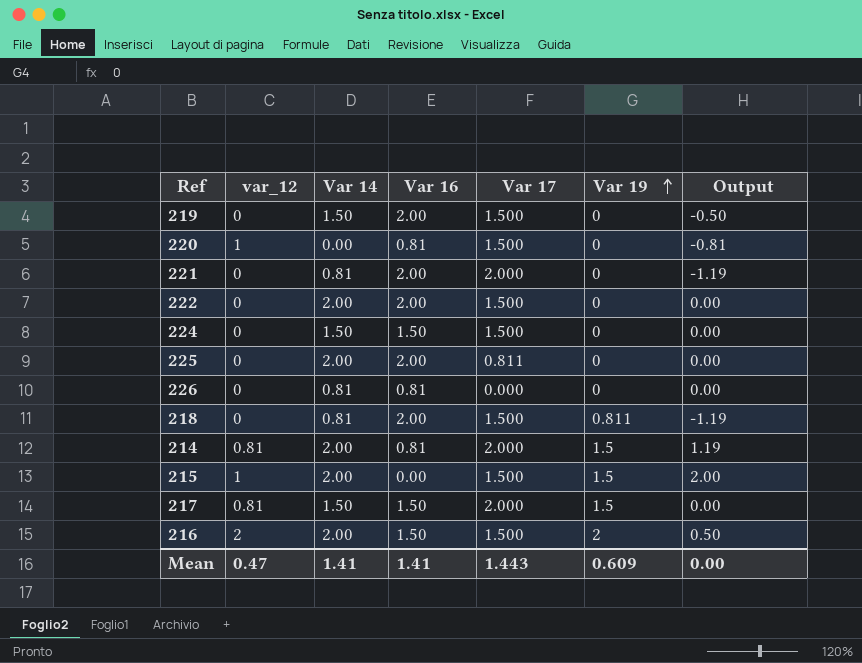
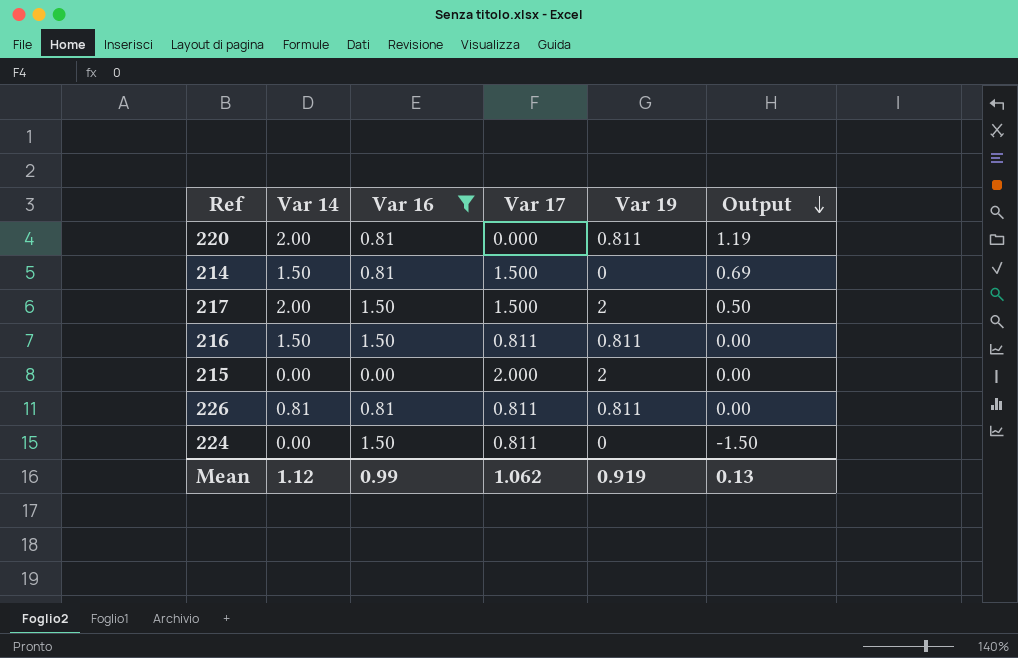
filter: none -> Var 16 != 2.00
row order: Var 19 ascending -> Output descending
column var_12 | position: 2 -> none
220 | Var 14: 0.00 -> 2.00
220 | Var 17: 1.500 -> 0.000
220 | Var 19: 0 -> 0.811
220 | Output: -0.81 -> 1.19
214 | Var 14: 2.00 -> 1.50
214 | Var 17: 2.000 -> 1.500
214 | Var 19: 1.5 -> 0
214 | Output: 1.19 -> 0.69
217 | Var 14: 1.50 -> 2.00
217 | Var 17: 2.000 -> 1.500
217 | Var 19: 1.5 -> 2
217 | Output: 0.00 -> 0.50
216 | Var 14: 2.00 -> 1.50
216 | Var 17: 1.500 -> 0.811
216 | Var 19: 2 -> 0.811
216 | Output: 0.50 -> 0.00
215 | Var 14: 2.00 -> 0.00
215 | Var 17: 1.500 -> 2.000
215 | Var 19: 1.5 -> 2
215 | Output: 2.00 -> 0.00
226 | Var 17: 0.000 -> 0.811
226 | Var 19: 0 -> 0.811
224 | Var 14: 1.50 -> 0.00
224 | Var 17: 1.500 -> 0.811
224 | Output: 0.00 -> -1.50
Mean | Var 14: 1.41 -> 1.12
Mean | Var 16: 1.41 -> 0.99
Mean | Var 17: 1.443 -> 1.062
Mean | Var 19: 0.609 -> 0.919
Mean | Output: 0.00 -> 0.13

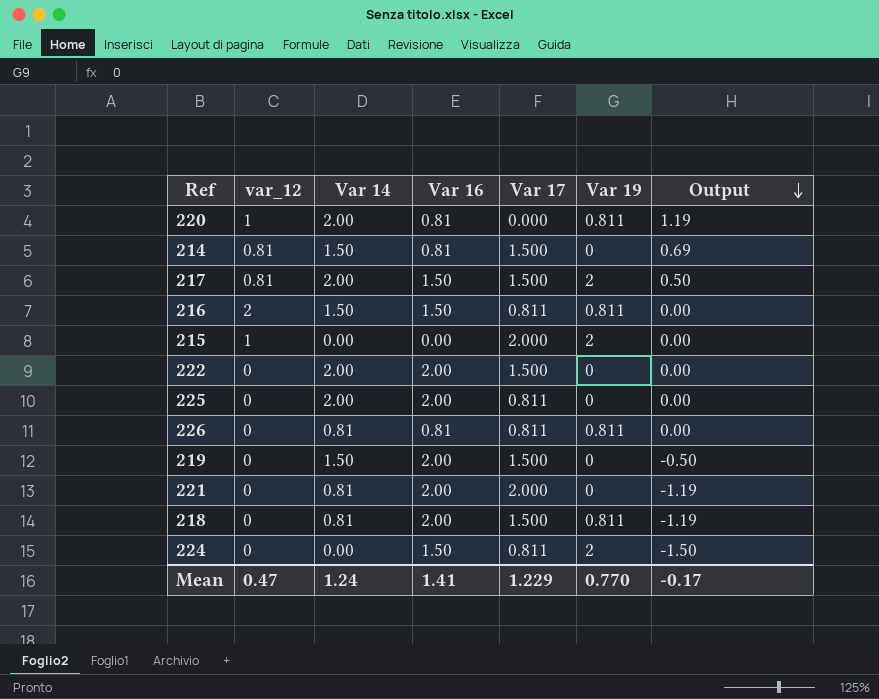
filter: Var 16 != 2.00 -> none
column var_12 | position: none -> 2
224 | Var 19: 0 -> 2
Mean | Var 14: 1.12 -> 1.24
Mean | Var 16: 0.99 -> 1.41
Mean | Var 17: 1.062 -> 1.229
Mean | Var 19: 0.919 -> 0.770
Mean | Output: 0.13 -> -0.17

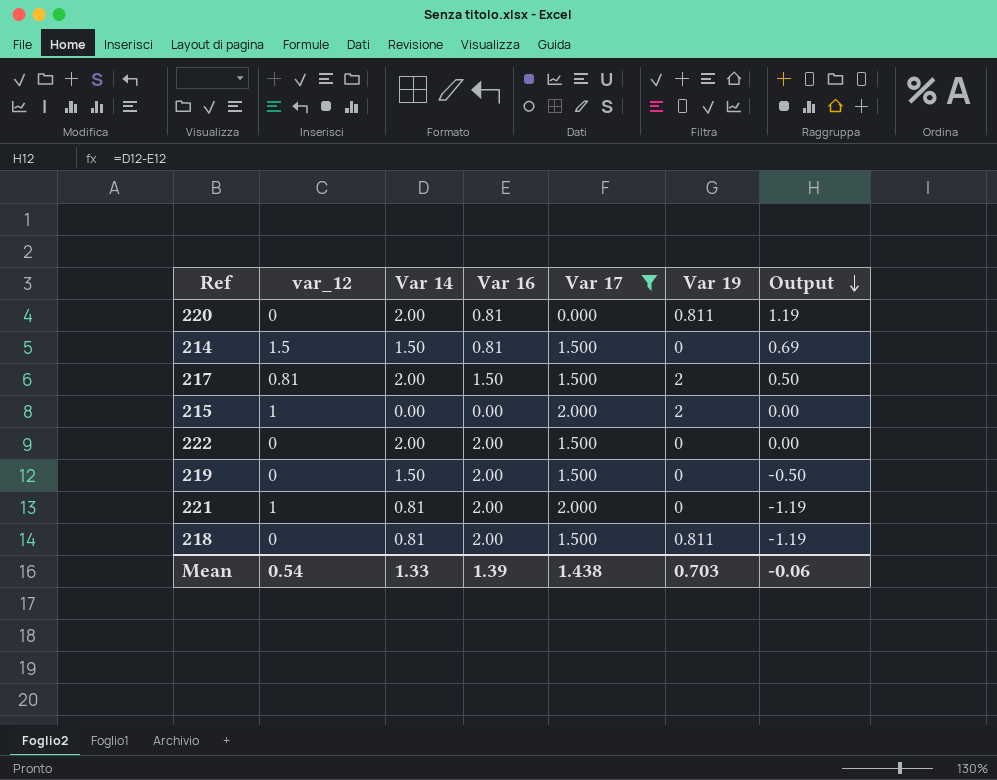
filter: none -> Var 17 != 0.811
220 | var_12: 1 -> 0
214 | var_12: 0.81 -> 1.5
221 | var_12: 0 -> 1
Mean | var_12: 0.47 -> 0.54
Mean | Var 14: 1.24 -> 1.33
Mean | Var 16: 1.41 -> 1.39
Mean | Var 17: 1.229 -> 1.438
Mean | Var 19: 0.770 -> 0.703
Mean | Output: -0.17 -> -0.06

